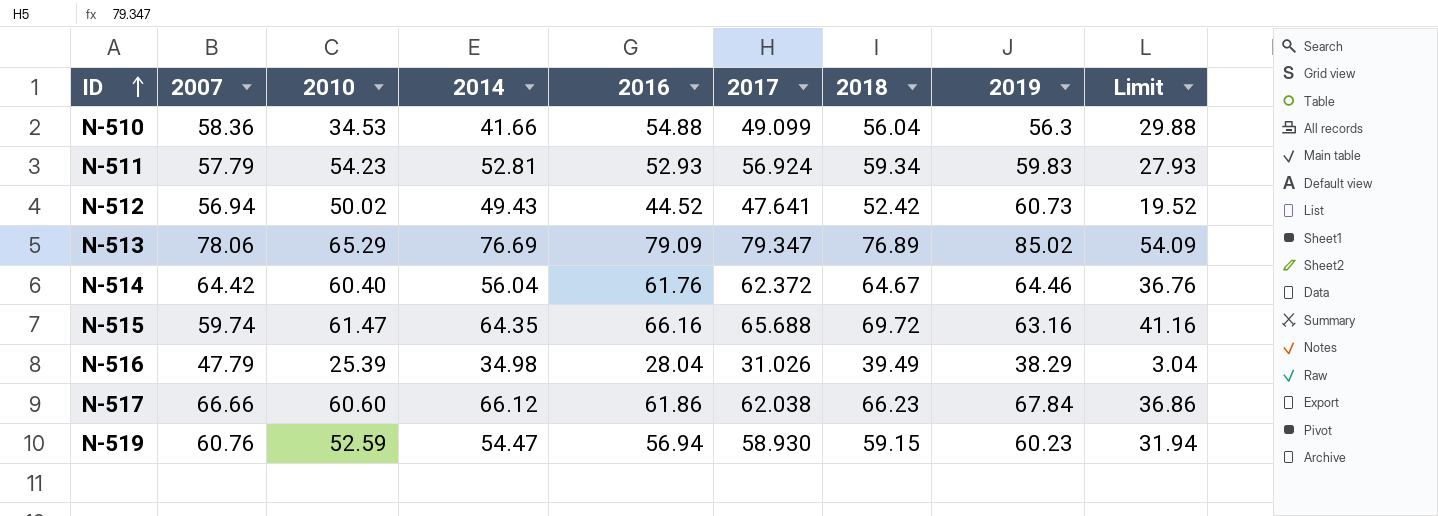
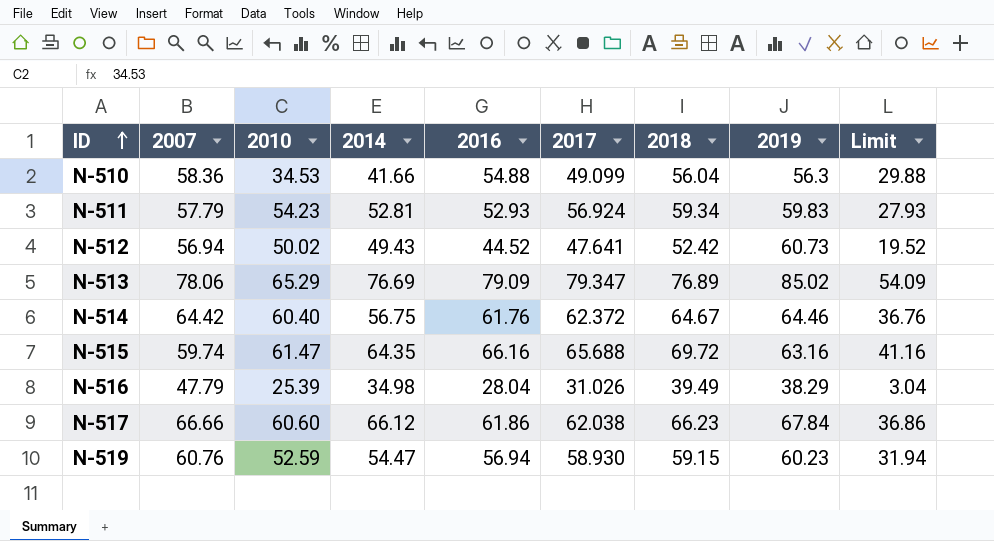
N-514 | 2014: 56.04 -> 56.75

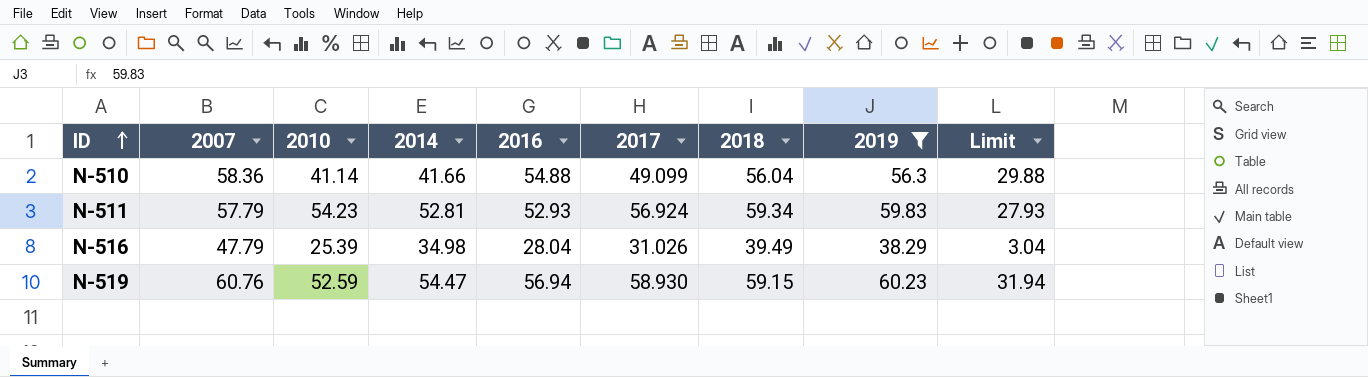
filter: none -> 2019 <= 60.23
N-510 | 2010: 34.53 -> 41.14

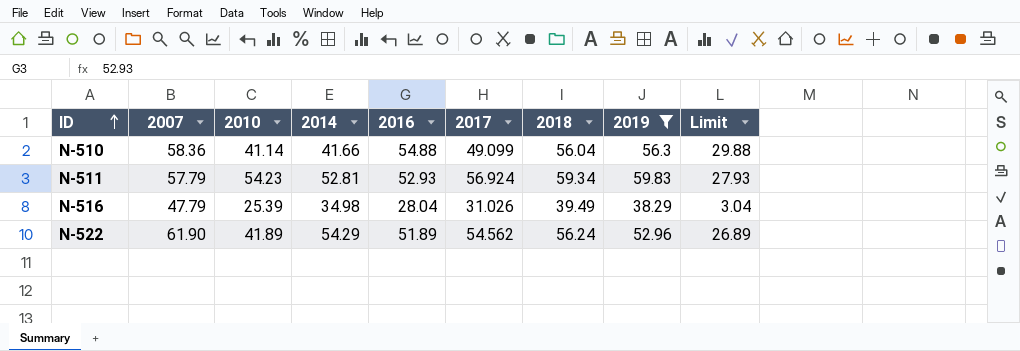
row N-519: 60.76 | 52.59 | 54.47 | 56.94 | 58.930 | 59.15 | 60.23 | 31.94 -> none
row N-522: none -> 61.90 | 41.89 | 54.29 | 51.89 | 54.562 | 56.24 | 52.96 | 26.89

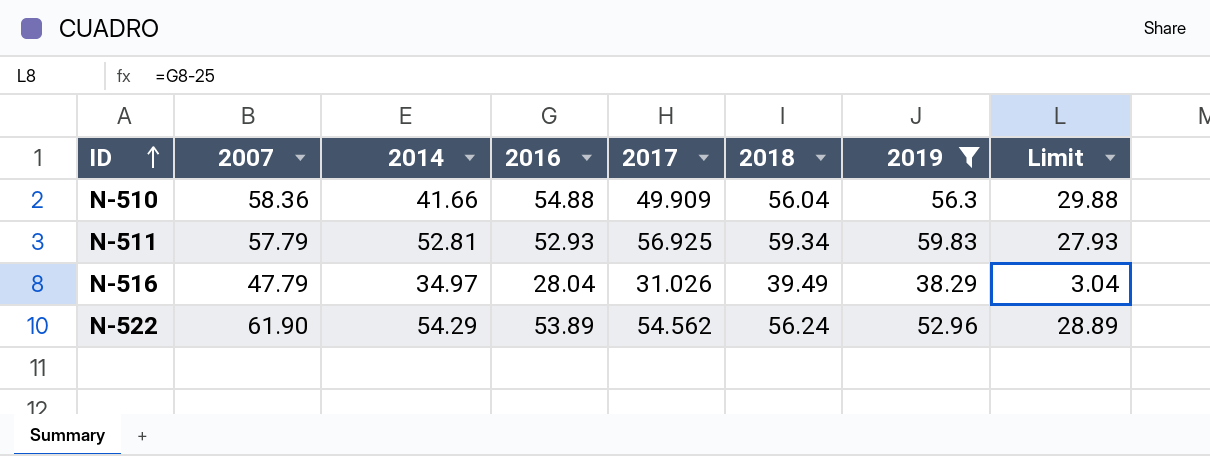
column 2010 | position: 3 -> none
N-510 | 2017: 49.099 -> 49.909
N-511 | 2017: 56.924 -> 56.925
N-516 | 2014: 34.98 -> 34.97
N-522 | 2016: 51.89 -> 53.89
N-522 | Limit: 26.89 -> 28.89

